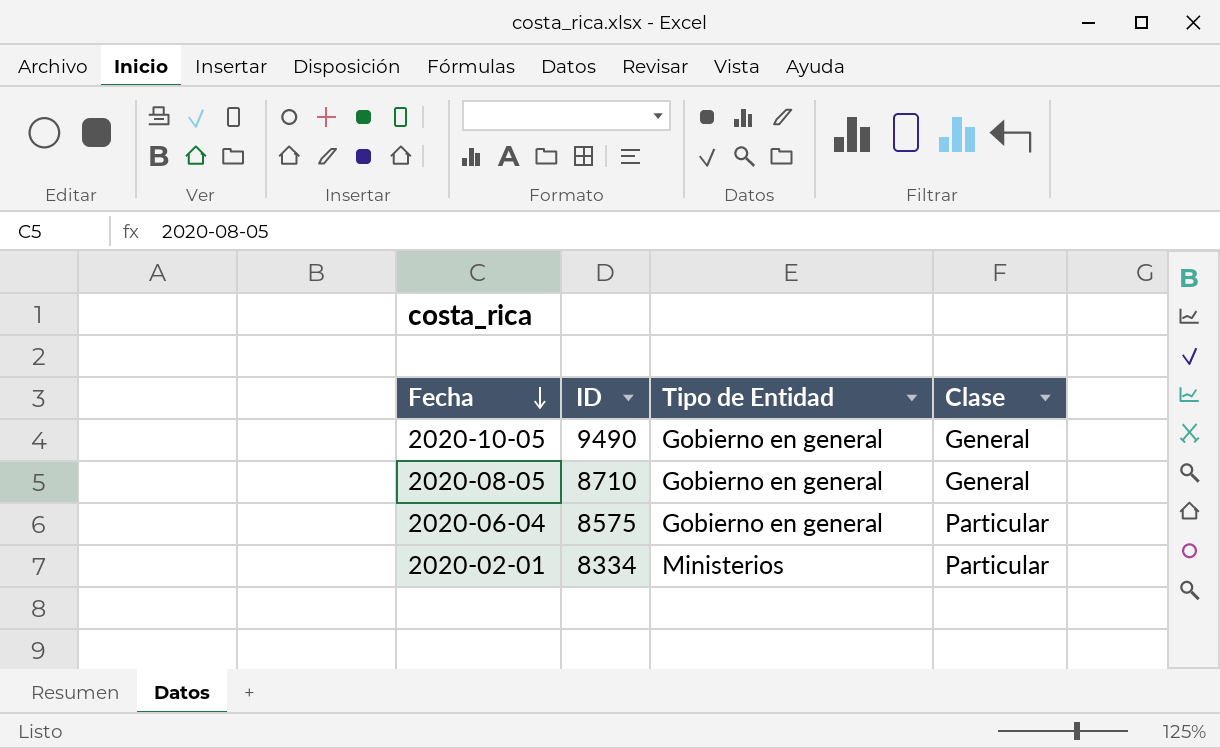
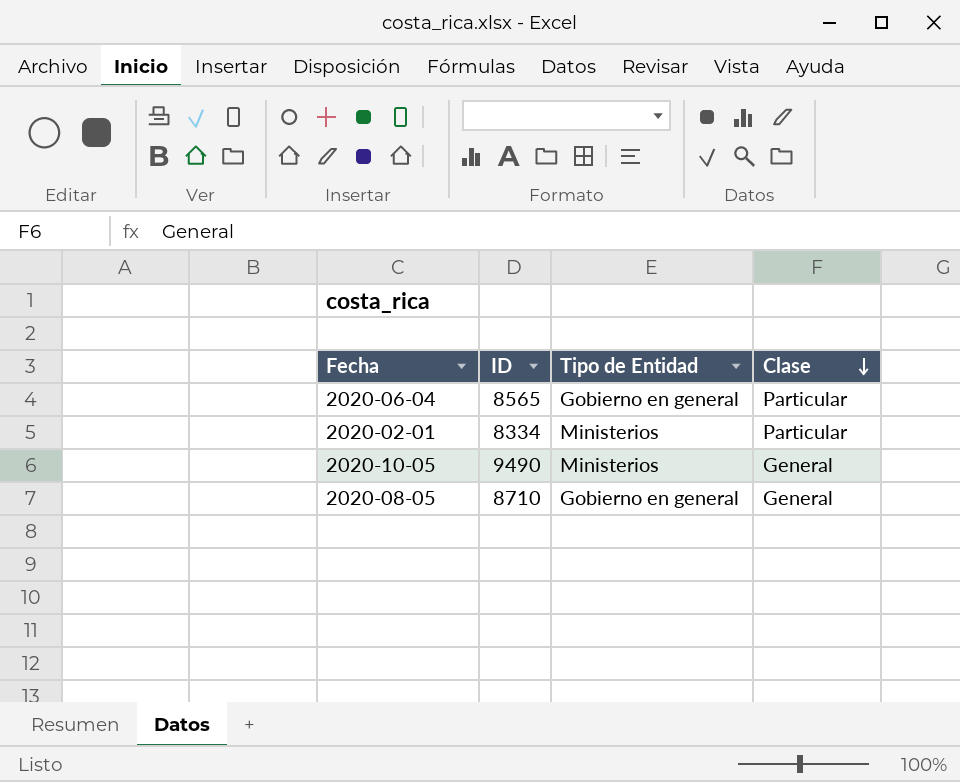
row order: Fecha descending -> Clase descending
2020-06-04 | ID: 8575 -> 8565
2020-10-05 | Tipo de Entidad: Gobierno en general -> Ministerios

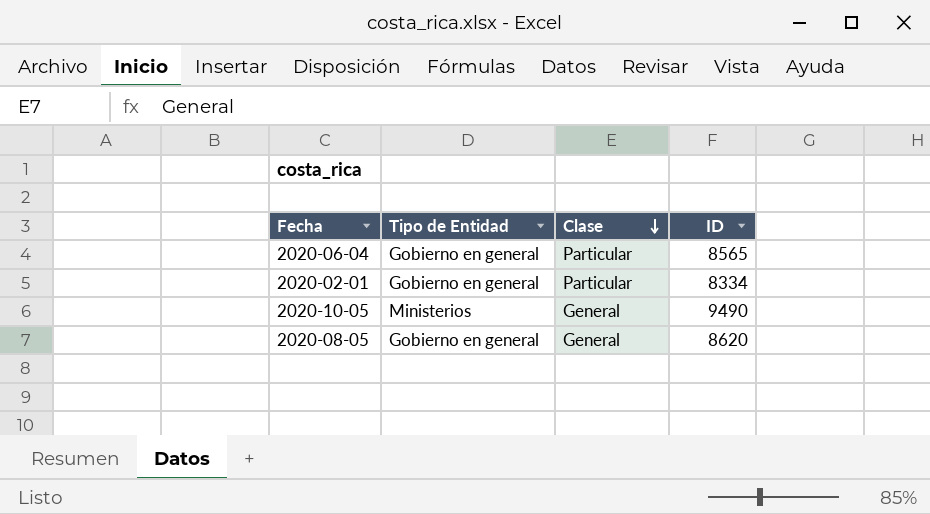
column ID | position: 2 -> 4
2020-02-01 | Tipo de Entidad: Ministerios -> Gobierno en general
2020-08-05 | ID: 8710 -> 8620

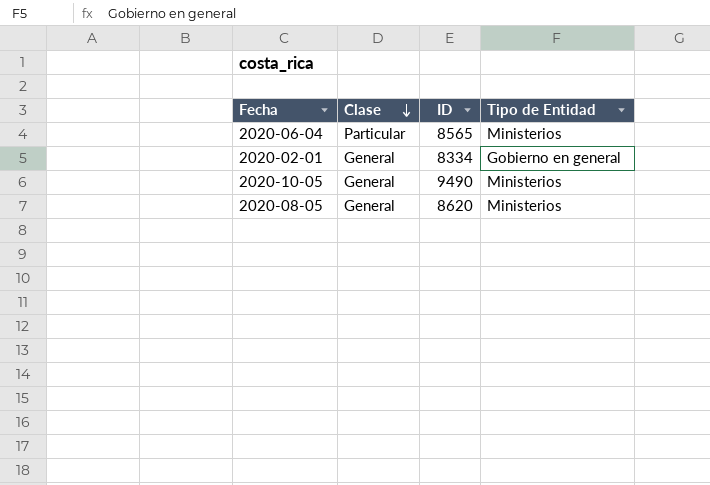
column Tipo de Entidad | position: 2 -> 4
2020-06-04 | Tipo de Entidad: Gobierno en general -> Ministerios
2020-02-01 | Clase: Particular -> General
2020-08-05 | Tipo de Entidad: Gobierno en general -> Ministerios

